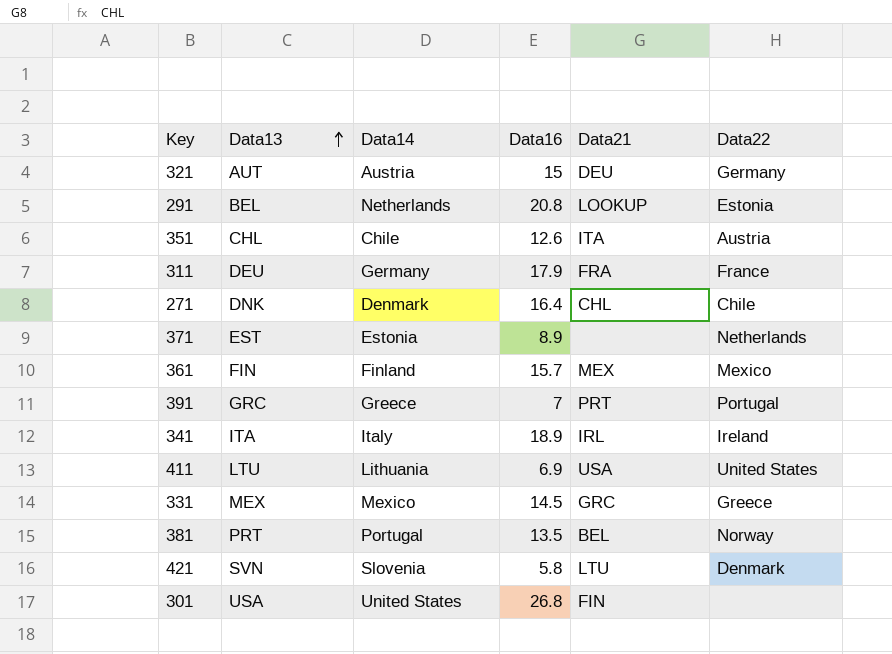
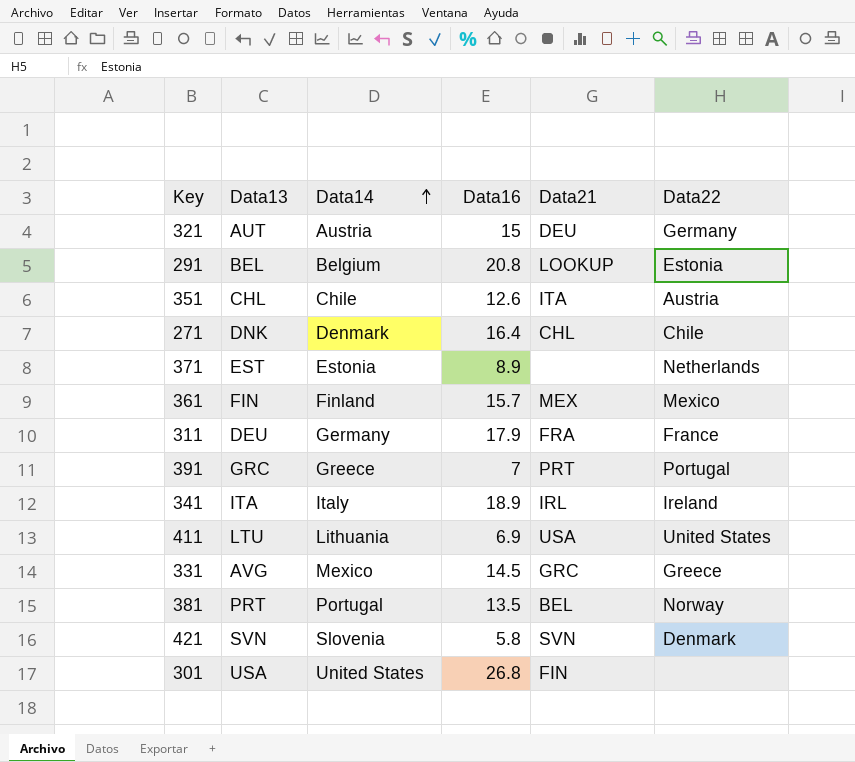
row order: Data13 ascending -> Data14 ascending
291 | Data14: Netherlands -> Belgium
331 | Data13: MEX -> AVG
421 | Data21: LTU -> SVN

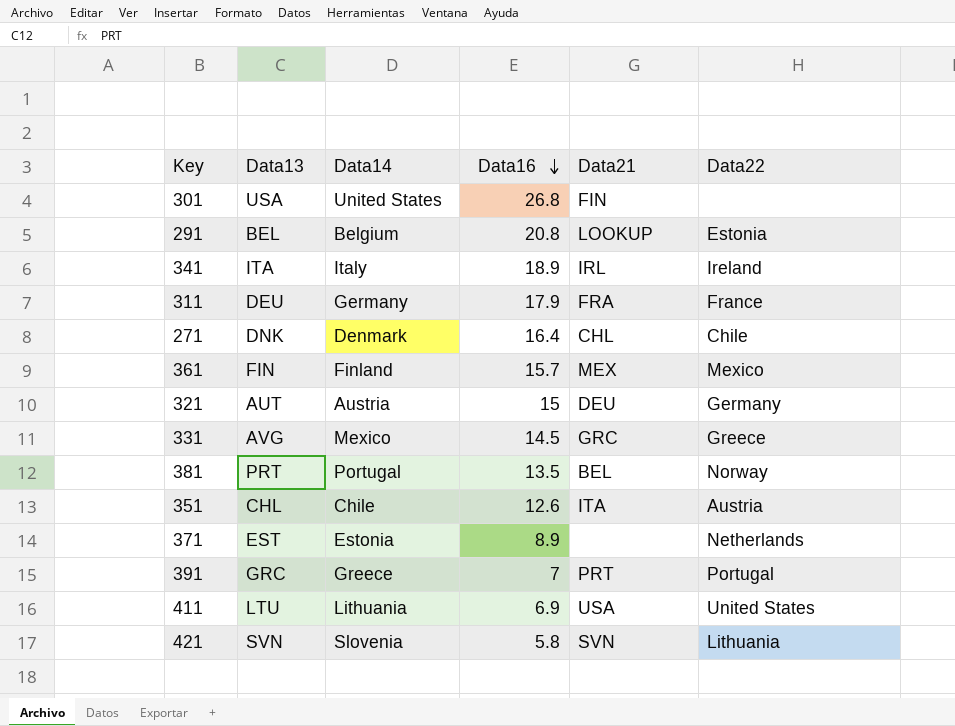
row order: Data14 ascending -> Data16 descending
421 | Data22: Denmark -> Lithuania

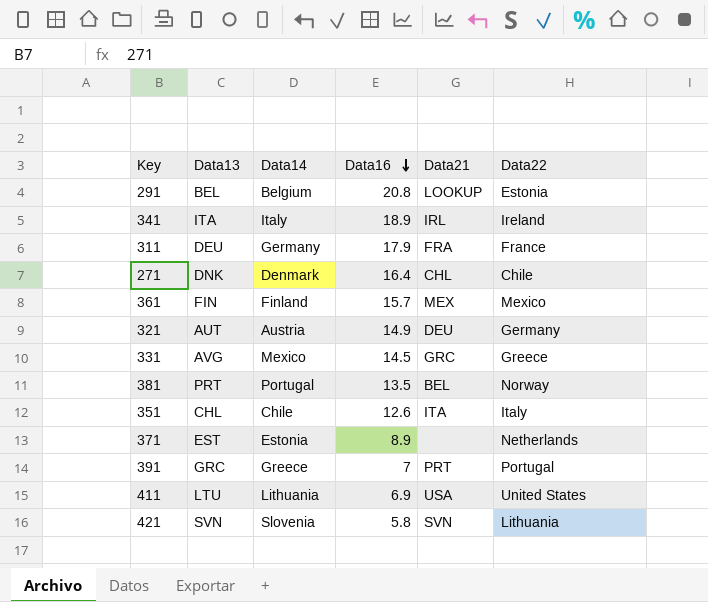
row 301: USA | United States | 26.8 | FIN | none -> none
321 | Data16: 15 -> 14.9
351 | Data22: Austria -> Italy

